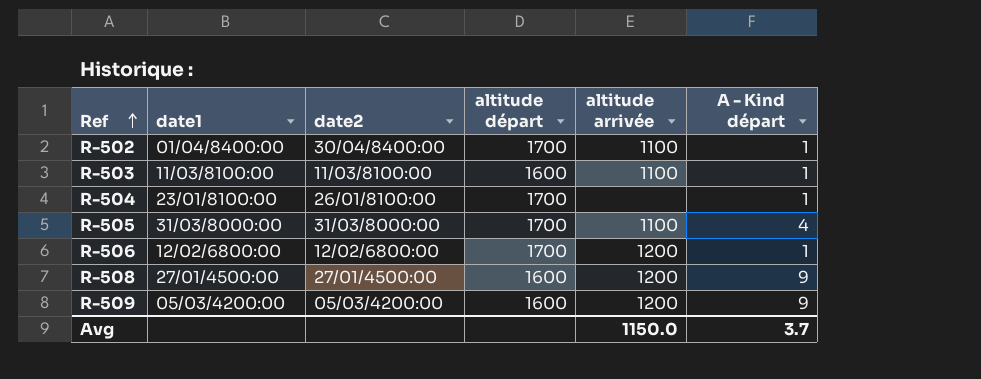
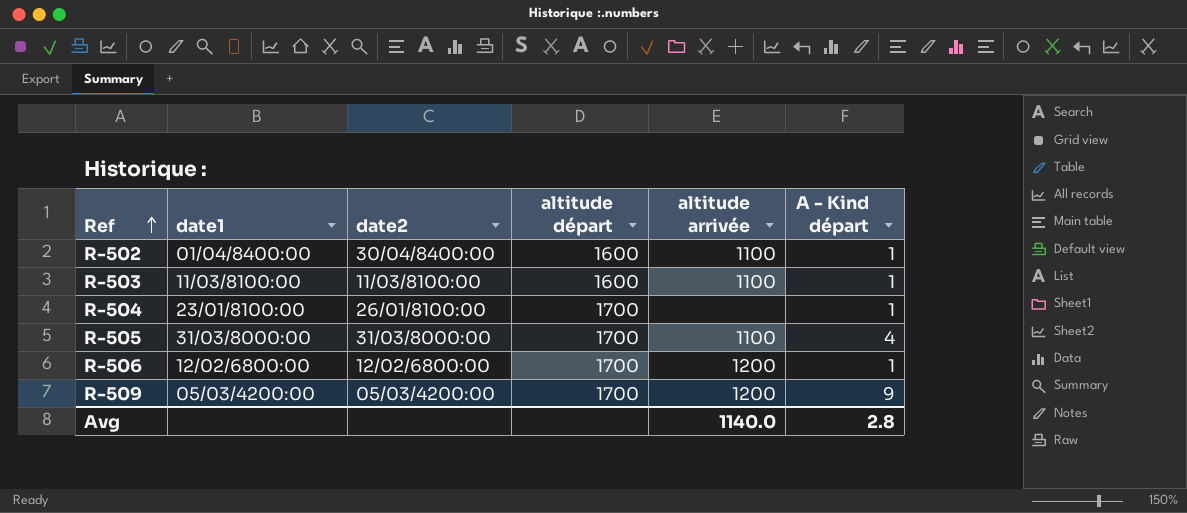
row R-508: 27/01/4500:00 | 27/01/4500:00 | 1600 | 1200 | 9 -> none
R-502 | altitude départ: 1700 -> 1600
R-509 | altitude départ: 1600 -> 1700
Avg | altitude arrivée: 1150.0 -> 1140.0
Avg | A - Kind départ: 3.7 -> 2.8

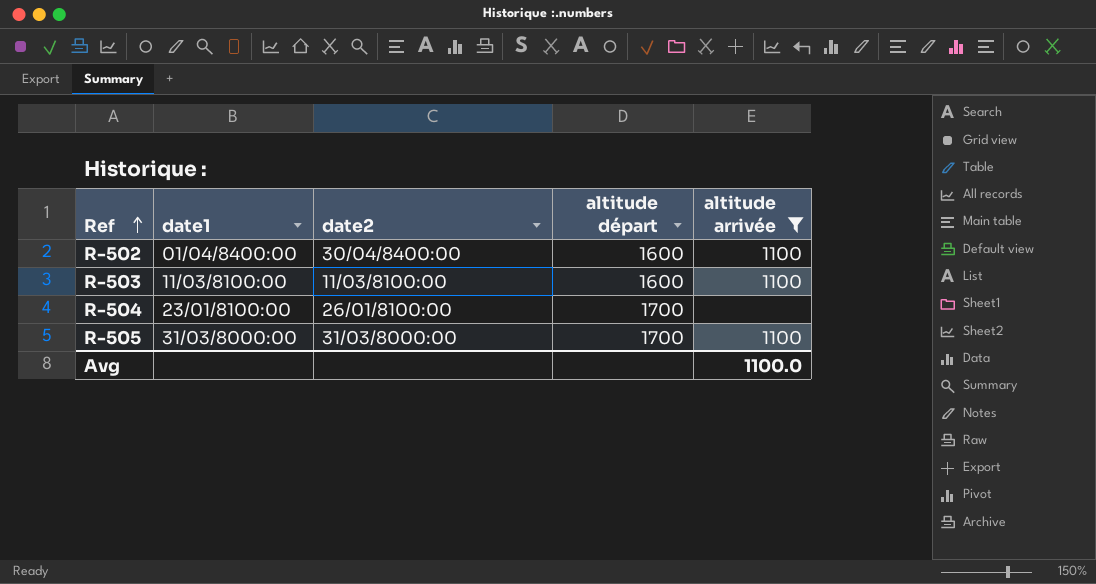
filter: none -> altitude arrivée != 1200
column A - Kind départ | position: 6 -> none
Avg | altitude arrivée: 1140.0 -> 1100.0

